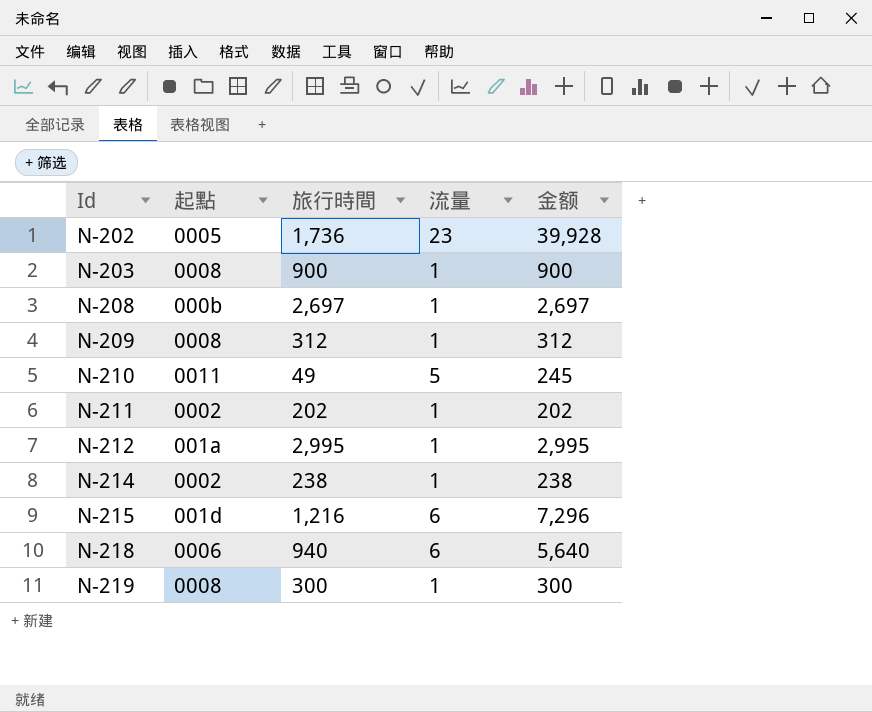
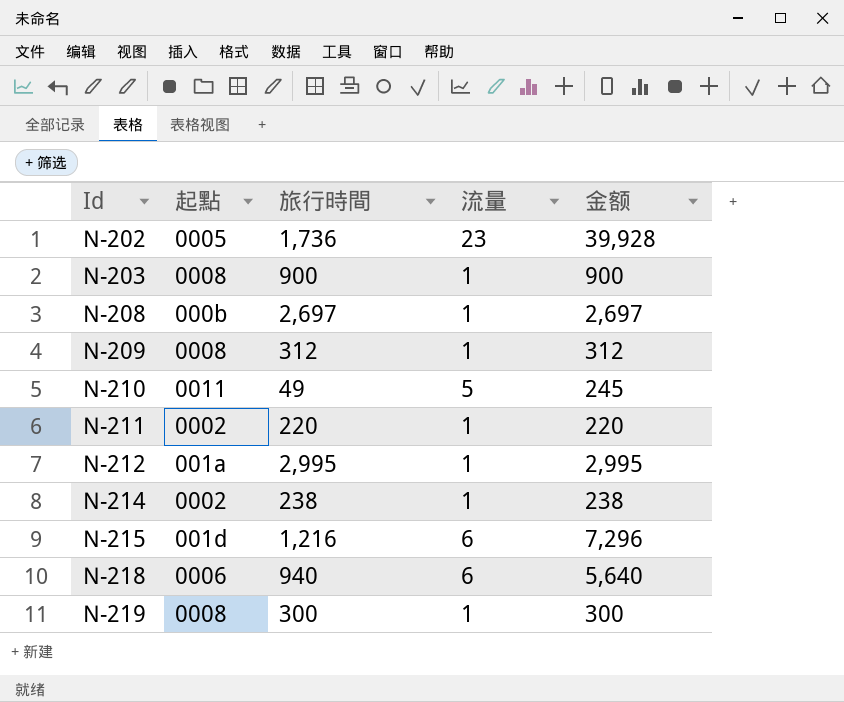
N-211 | 旅行時間: 202 -> 220
N-211 | 金额: 202 -> 220

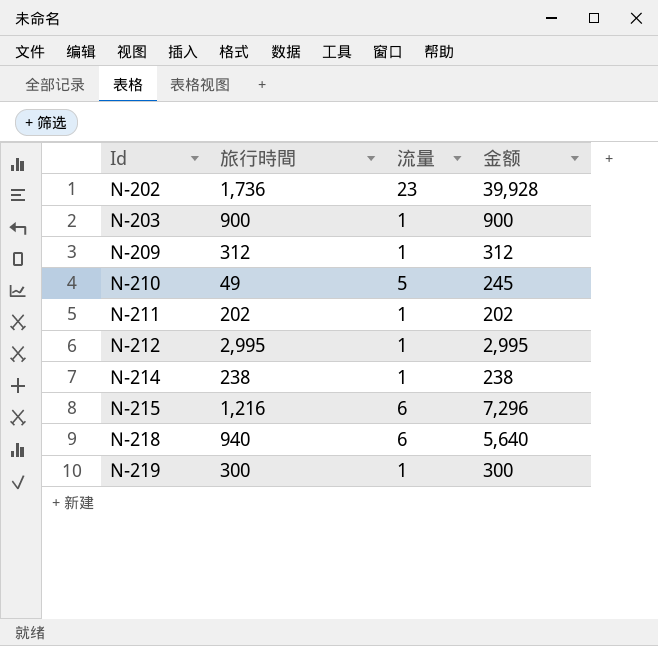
column 起點 | position: 2 -> none
row N-208: 000b | 2,697 | 1 | 2,697 -> none
N-211 | 旅行時間: 220 -> 202
N-211 | 金额: 220 -> 202

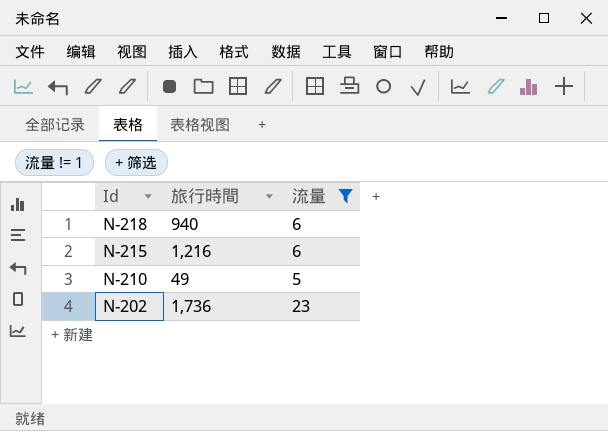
filter: none -> 流量 != 1
row order: Id ascending -> Id descending
column 金额 | formula: [旅行時間] * [流量] -> none

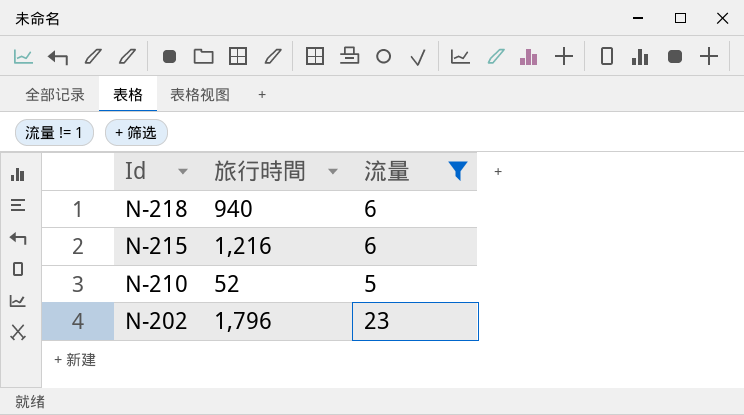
N-210 | 旅行時間: 49 -> 52
N-202 | 旅行時間: 1,736 -> 1,796

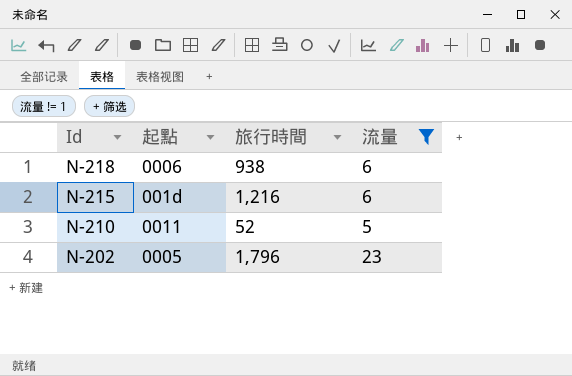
column 起點 | position: none -> 2
N-218 | 旅行時間: 940 -> 938

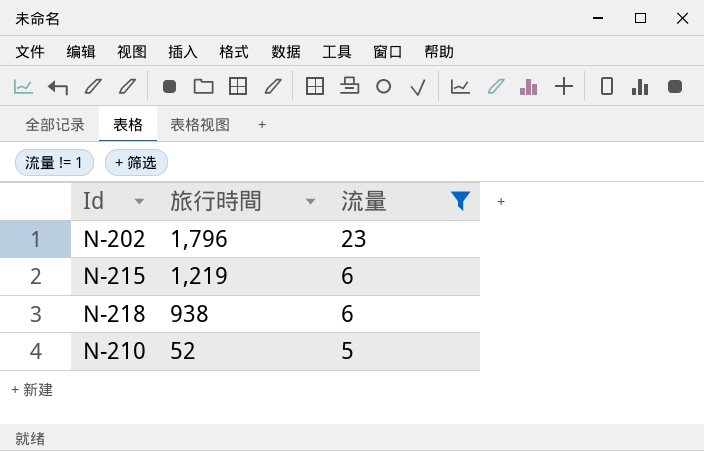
row order: Id descending -> 旅行時間 descending
column 起點 | position: 2 -> none
N-215 | 旅行時間: 1,216 -> 1,219

